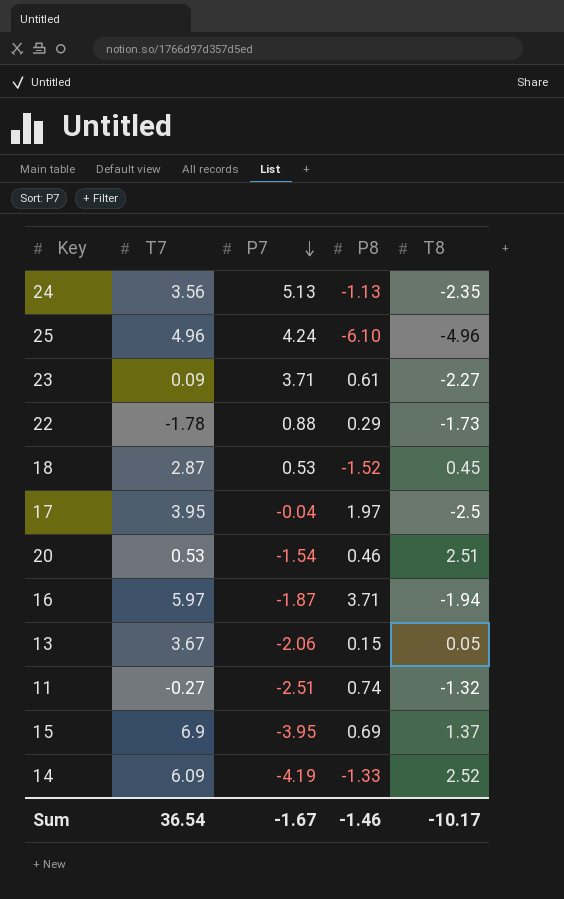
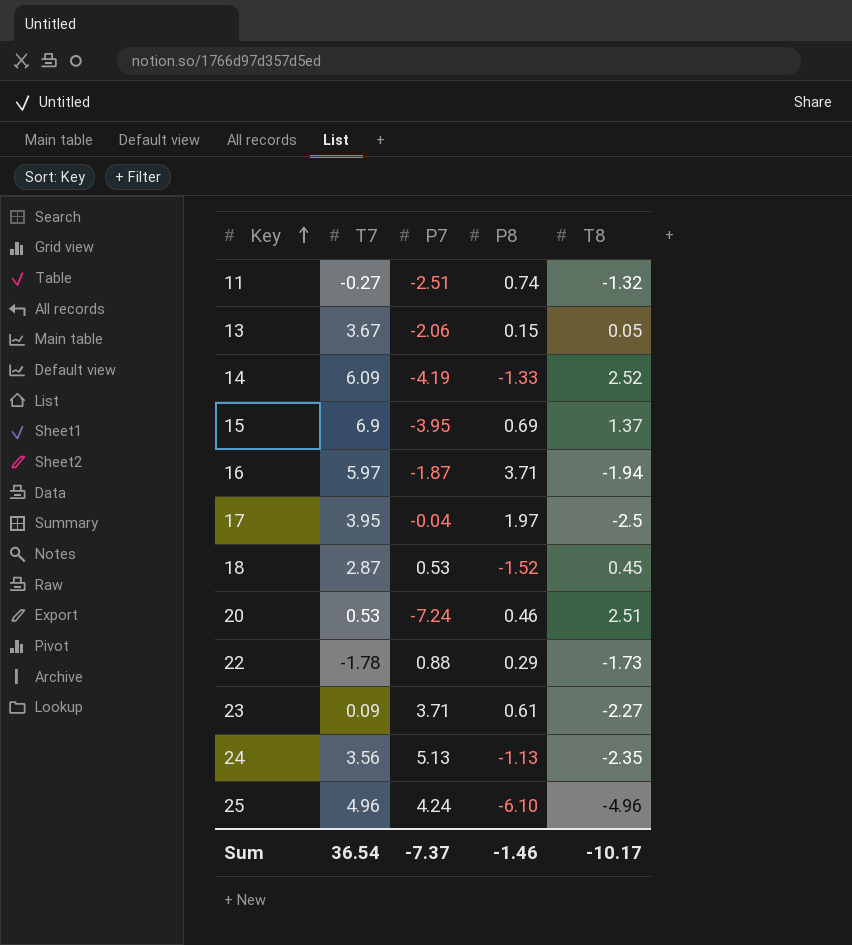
row order: P7 descending -> Key ascending
20 | P7: -1.54 -> -7.24
Sum | P7: -1.67 -> -7.37

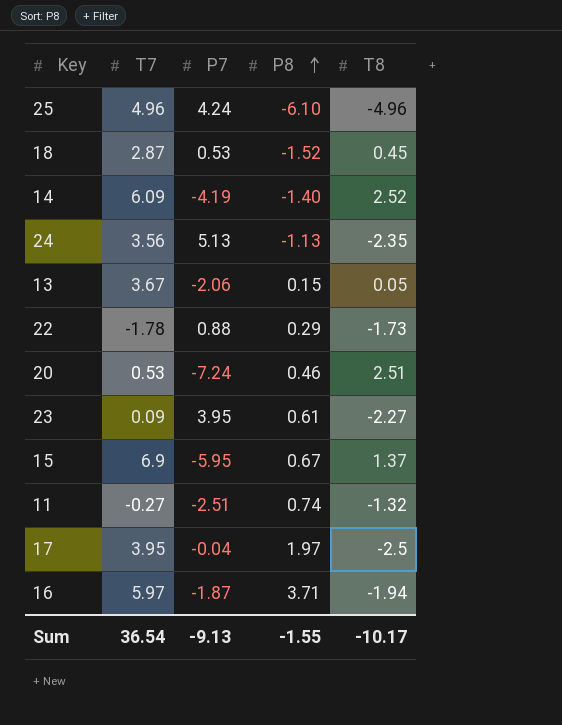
row order: Key ascending -> P8 ascending
14 | P8: -1.33 -> -1.40
23 | P7: 3.71 -> 3.95
15 | P7: -3.95 -> -5.95
15 | P8: 0.69 -> 0.67
Sum | P7: -7.37 -> -9.13
Sum | P8: -1.46 -> -1.55

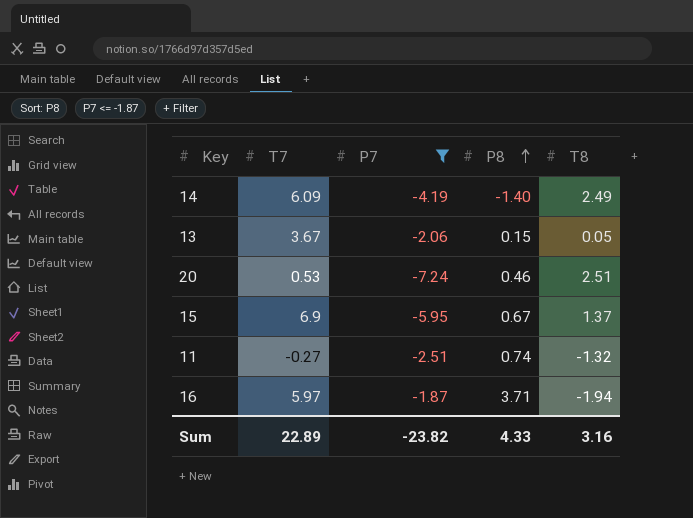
filter: none -> P7 <= -1.87
14 | T8: 2.52 -> 2.49
Sum | T7: 36.54 -> 22.89
Sum | P7: -9.13 -> -23.82
Sum | P8: -1.55 -> 4.33
Sum | T8: -10.17 -> 3.16

